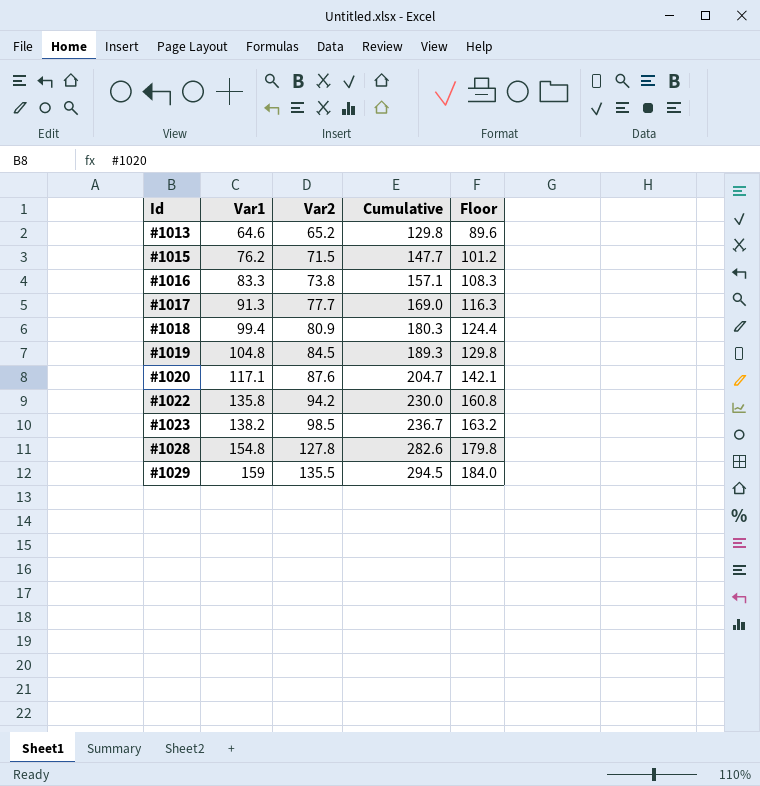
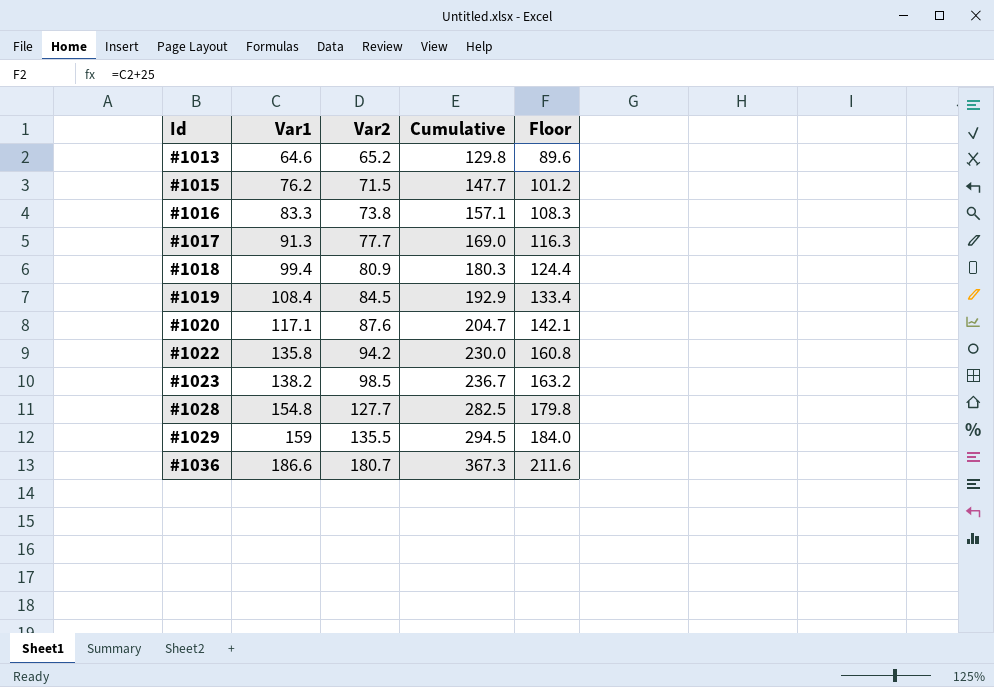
#1019 | Var1: 104.8 -> 108.4
#1019 | Cumulative: 189.3 -> 192.9
#1019 | Floor: 129.8 -> 133.4
#1028 | Var2: 127.8 -> 127.7
#1028 | Cumulative: 282.6 -> 282.5
row #1036: none -> 186.6 | 180.7 | 367.3 | 211.6

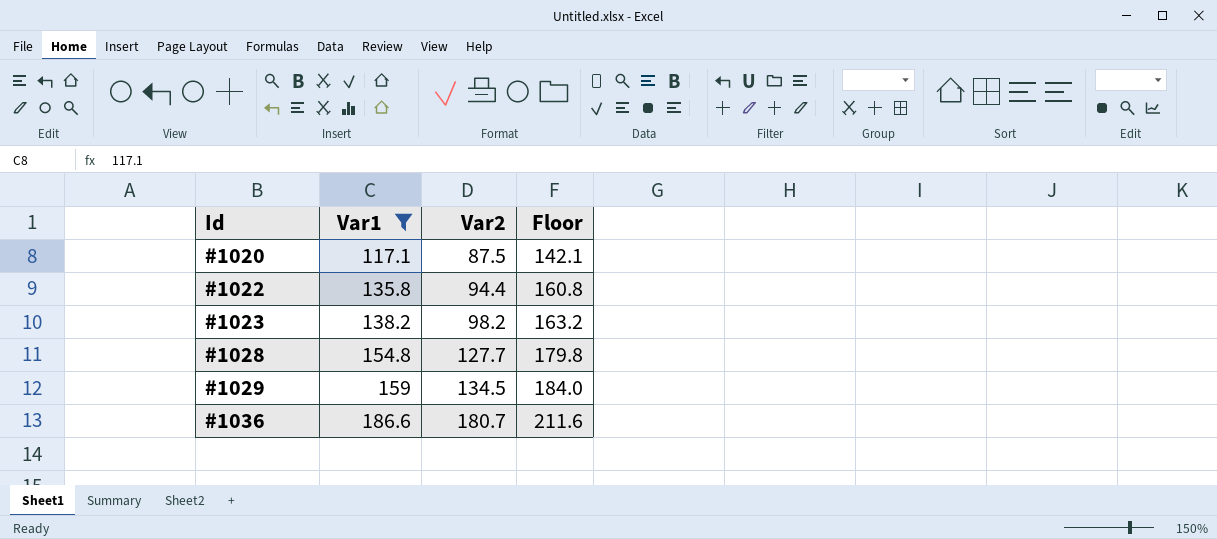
filter: none -> Var1 >= 117.1
column Cumulative | formula: [Var1] + [Var2] -> none
#1020 | Var2: 87.6 -> 87.5
#1022 | Var2: 94.2 -> 94.4
#1023 | Var2: 98.5 -> 98.2
#1029 | Var2: 135.5 -> 134.5

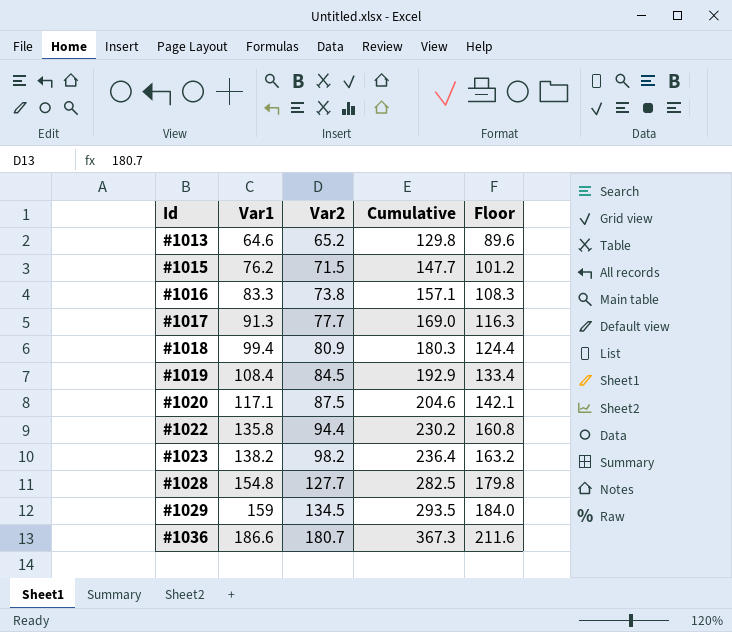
filter: Var1 >= 117.1 -> none
column Cumulative | formula: none -> [Var1] + [Var2]

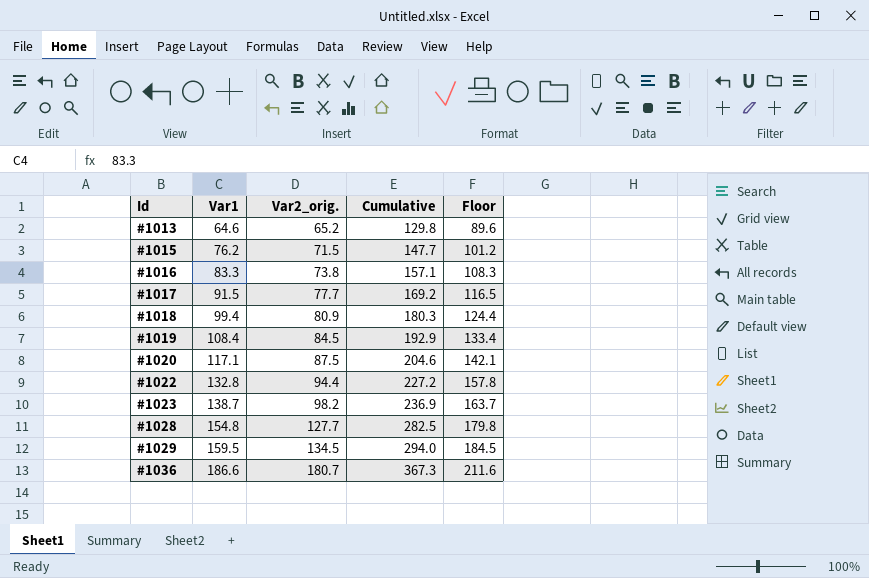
column name: Var2 -> Var2_orig.
#1017 | Var1: 91.3 -> 91.5
#1017 | Cumulative: 169.0 -> 169.2
#1017 | Floor: 116.3 -> 116.5
#1022 | Var1: 135.8 -> 132.8
#1022 | Cumulative: 230.2 -> 227.2
#1022 | Floor: 160.8 -> 157.8
#1023 | Var1: 138.2 -> 138.7
#1023 | Cumulative: 236.4 -> 236.9
#1023 | Floor: 163.2 -> 163.7
#1029 | Var1: 159 -> 159.5
#1029 | Cumulative: 293.5 -> 294.0
#1029 | Floor: 184.0 -> 184.5

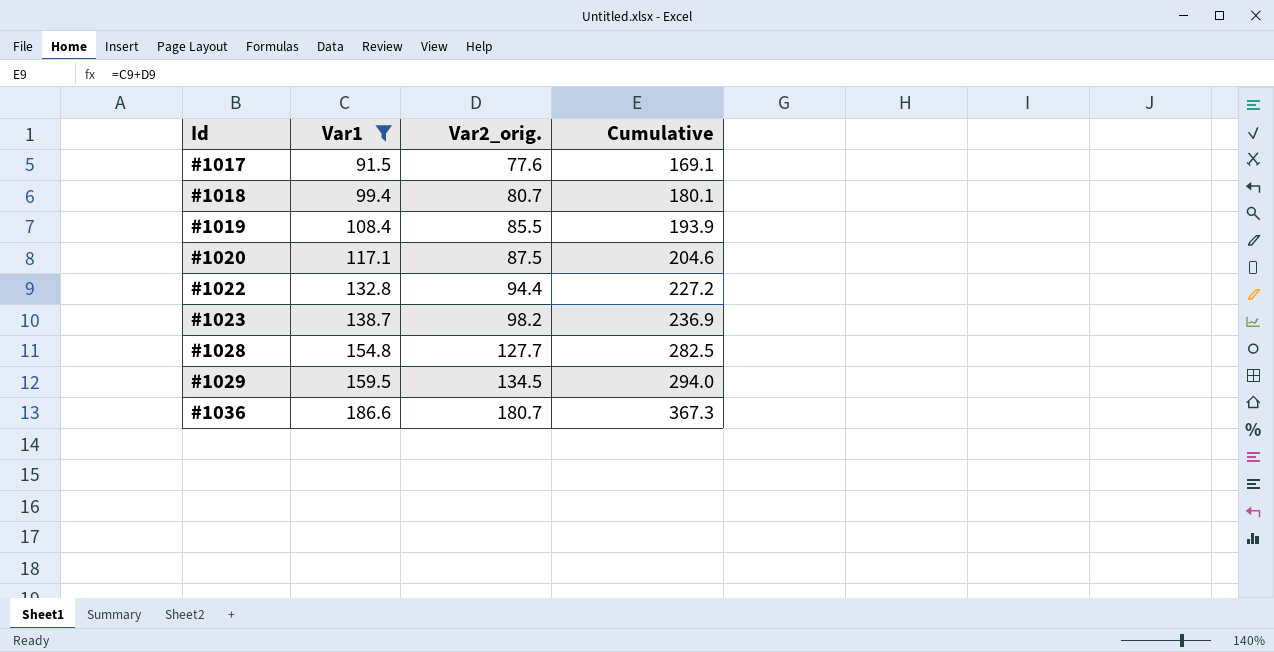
filter: none -> Var1 >= 91.5
column Floor | formula: [Var1] + 25 -> none
#1017 | Var2_orig.: 77.7 -> 77.6
#1017 | Cumulative: 169.2 -> 169.1
#1018 | Var2_orig.: 80.9 -> 80.7
#1018 | Cumulative: 180.3 -> 180.1
#1019 | Var2_orig.: 84.5 -> 85.5
#1019 | Cumulative: 192.9 -> 193.9

